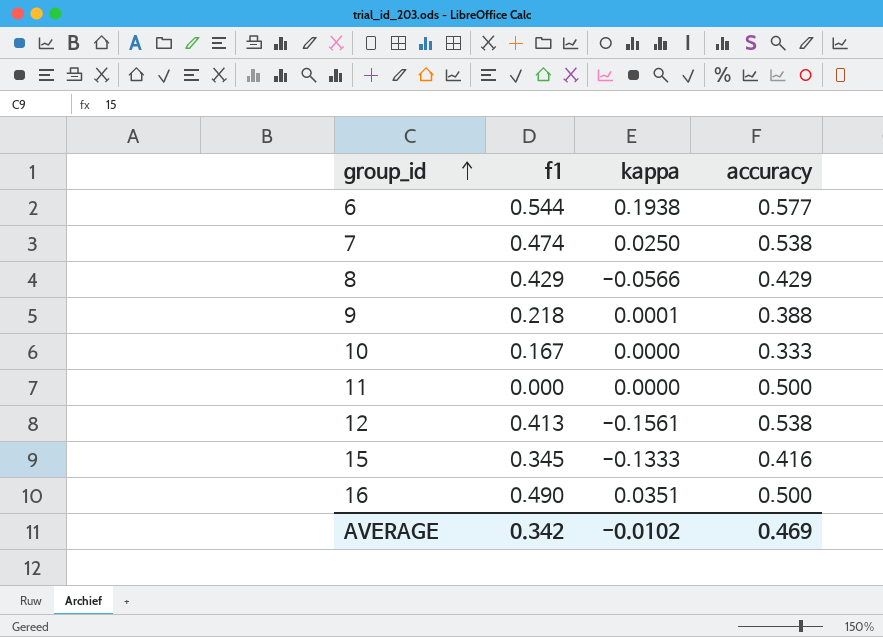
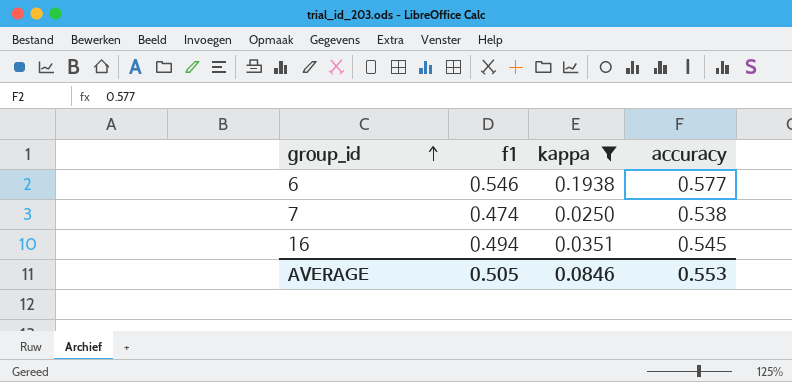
filter: none -> kappa >= 0.0250
6 | f1: 0.544 -> 0.546
16 | f1: 0.490 -> 0.494
16 | accuracy: 0.500 -> 0.545
AVERAGE | f1: 0.342 -> 0.505
AVERAGE | kappa: -0.0102 -> 0.0846
AVERAGE | accuracy: 0.469 -> 0.553

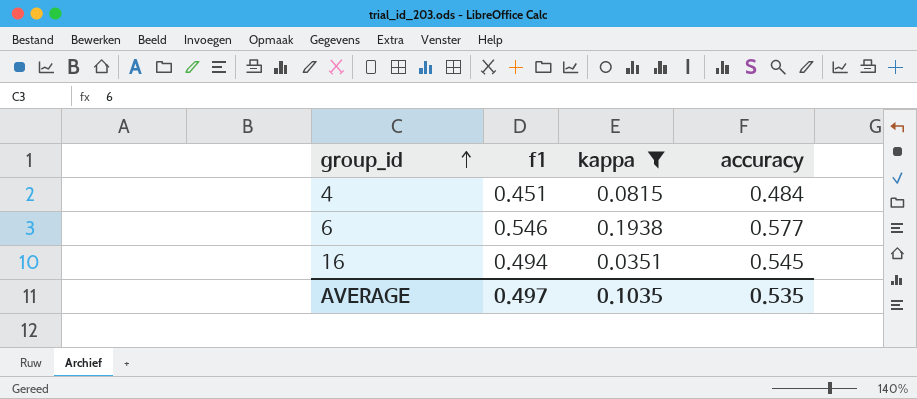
row 7: 0.474 | 0.0250 | 0.538 -> none
row 4: none -> 0.451 | 0.0815 | 0.484
AVERAGE | f1: 0.505 -> 0.497
AVERAGE | kappa: 0.0846 -> 0.1035
AVERAGE | accuracy: 0.553 -> 0.535

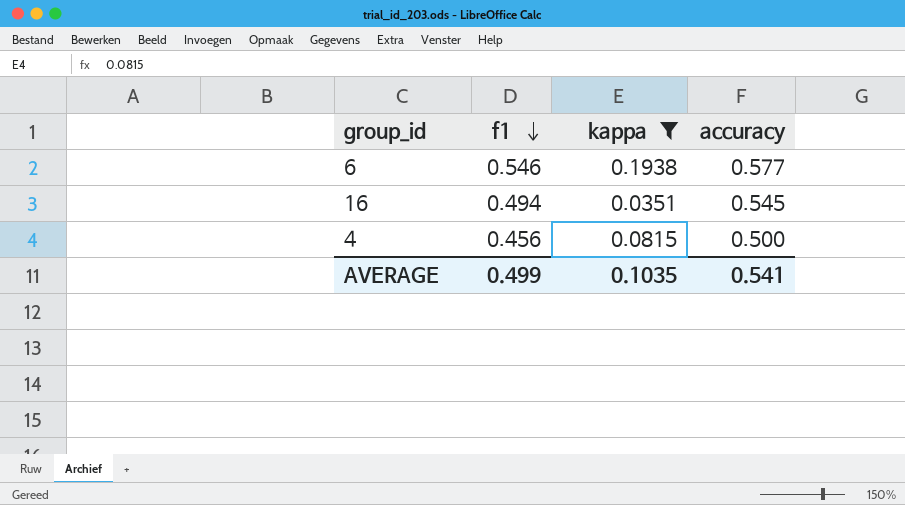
row order: group_id ascending -> f1 descending
4 | f1: 0.451 -> 0.456
4 | accuracy: 0.484 -> 0.500
AVERAGE | f1: 0.497 -> 0.499
AVERAGE | accuracy: 0.535 -> 0.541

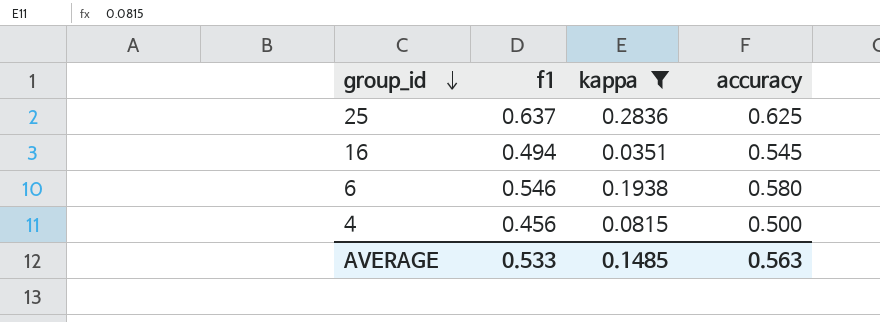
row order: f1 descending -> group_id descending
row 25: none -> 0.637 | 0.2836 | 0.625
6 | accuracy: 0.577 -> 0.580
AVERAGE | f1: 0.499 -> 0.533
AVERAGE | kappa: 0.1035 -> 0.1485
AVERAGE | accuracy: 0.541 -> 0.563

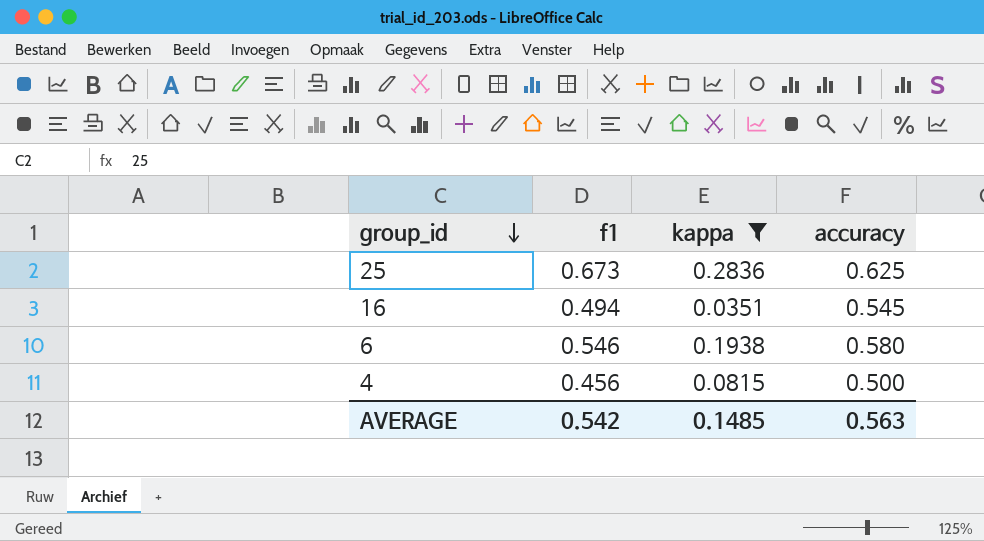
25 | f1: 0.637 -> 0.673
AVERAGE | f1: 0.533 -> 0.542

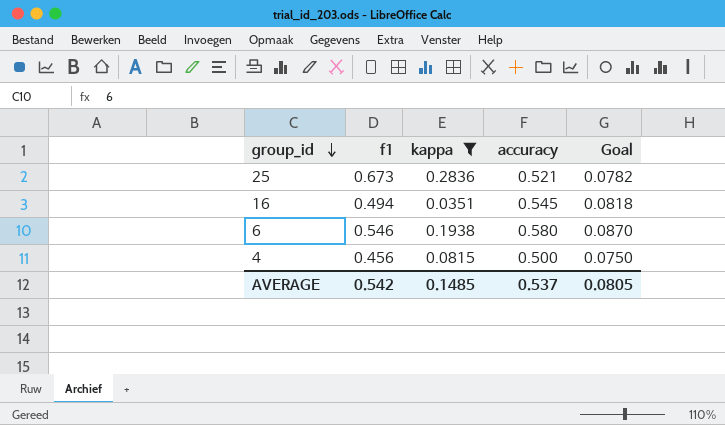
column Goal | formula: none -> [accuracy] * 0.15
25 | accuracy: 0.625 -> 0.521
AVERAGE | accuracy: 0.563 -> 0.537

